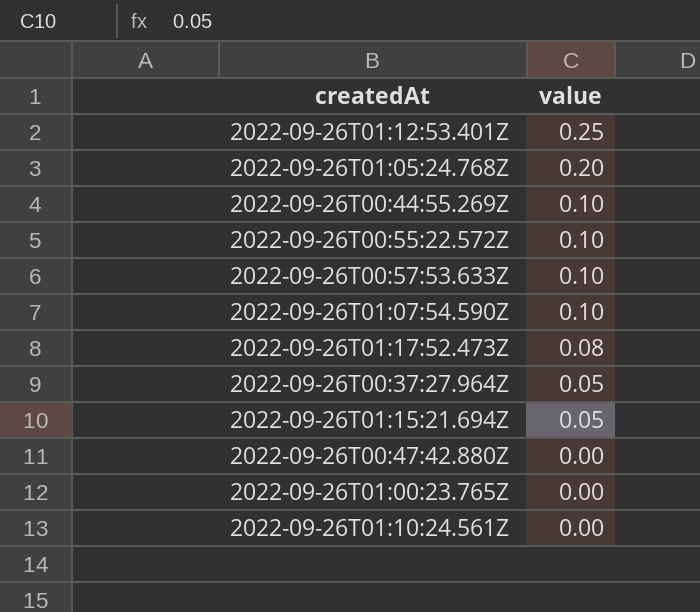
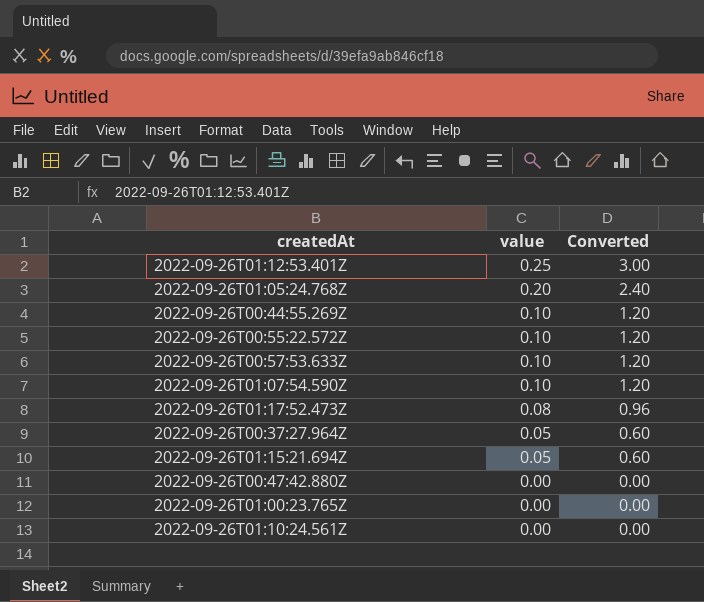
column Converted | formula: none -> [value] * 12

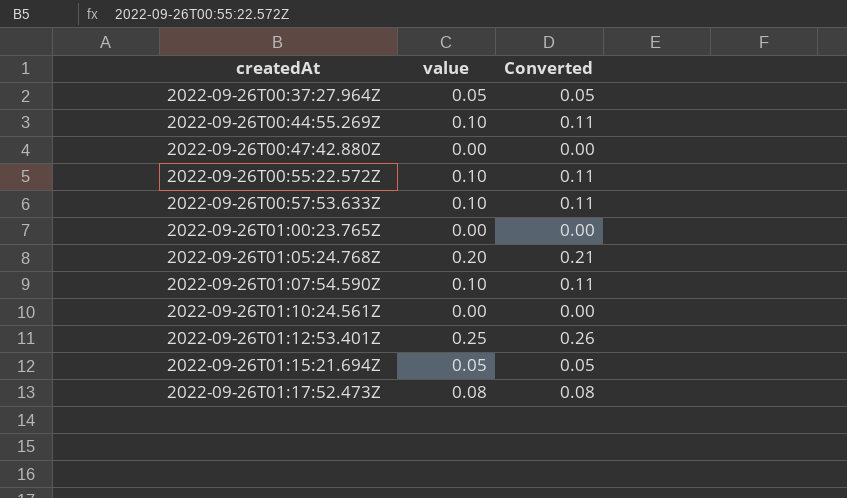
row order: value descending -> createdAt ascending
column Converted | formula: [value] * 12 -> [value] * 1.05

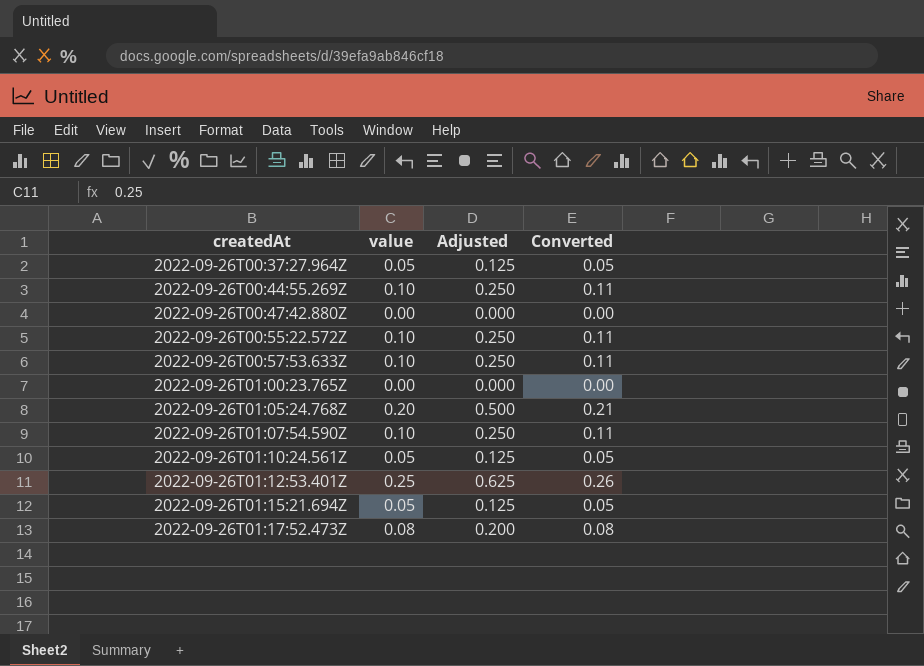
column Adjusted | formula: none -> [value] * 2.5
2022-09-26T01:10:24.561Z | value: 0.00 -> 0.05
2022-09-26T01:10:24.561Z | Converted: 0.00 -> 0.05

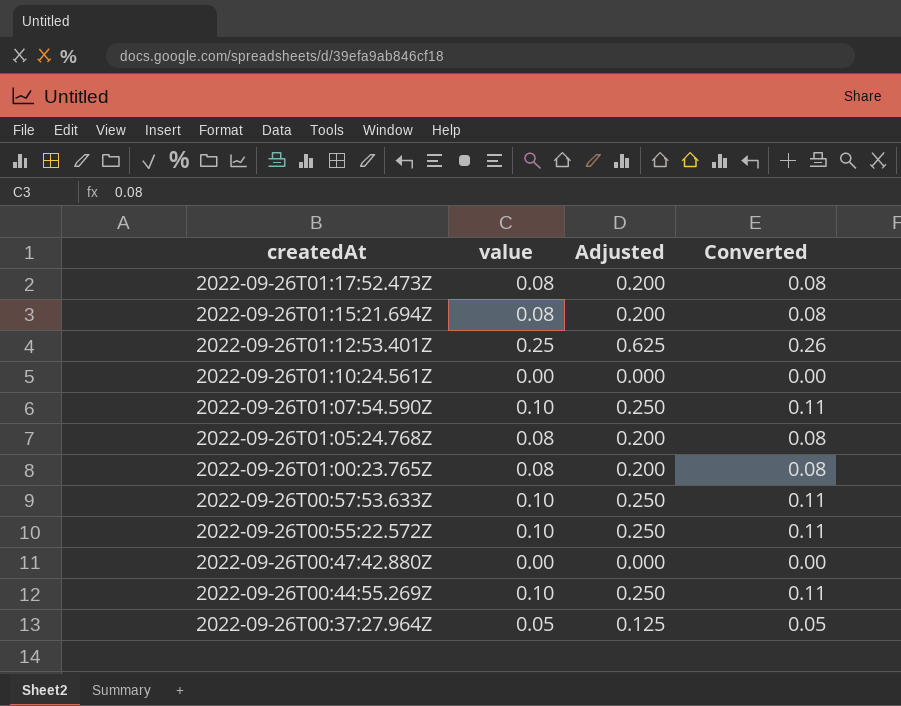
row order: createdAt ascending -> createdAt descending
2022-09-26T01:15:21.694Z | value: 0.05 -> 0.08
2022-09-26T01:15:21.694Z | Adjusted: 0.125 -> 0.200
2022-09-26T01:15:21.694Z | Converted: 0.05 -> 0.08
2022-09-26T01:10:24.561Z | value: 0.05 -> 0.00
2022-09-26T01:10:24.561Z | Adjusted: 0.125 -> 0.000
2022-09-26T01:10:24.561Z | Converted: 0.05 -> 0.00
2022-09-26T01:05:24.768Z | value: 0.20 -> 0.08
2022-09-26T01:05:24.768Z | Adjusted: 0.500 -> 0.200
2022-09-26T01:05:24.768Z | Converted: 0.21 -> 0.08
2022-09-26T01:00:23.765Z | value: 0.00 -> 0.08
2022-09-26T01:00:23.765Z | Adjusted: 0.000 -> 0.200
2022-09-26T01:00:23.765Z | Converted: 0.00 -> 0.08

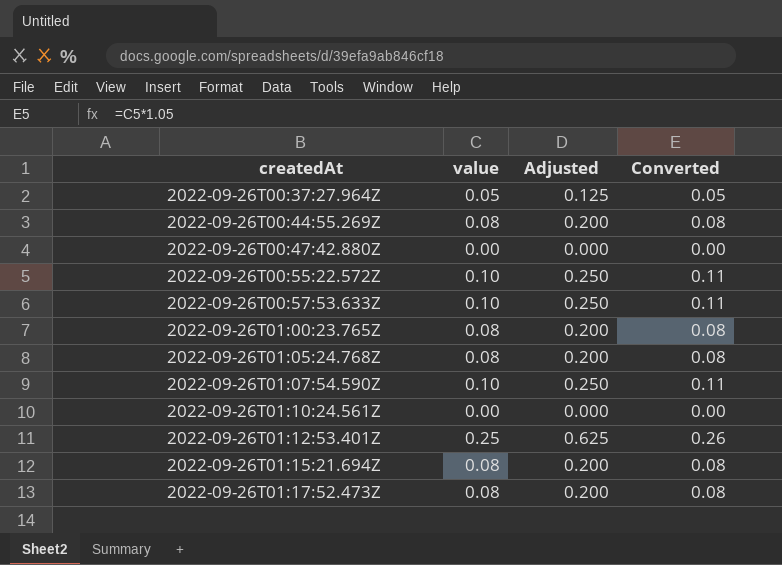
row order: createdAt descending -> createdAt ascending
2022-09-26T00:44:55.269Z | value: 0.10 -> 0.08
2022-09-26T00:44:55.269Z | Adjusted: 0.250 -> 0.200
2022-09-26T00:44:55.269Z | Converted: 0.11 -> 0.08

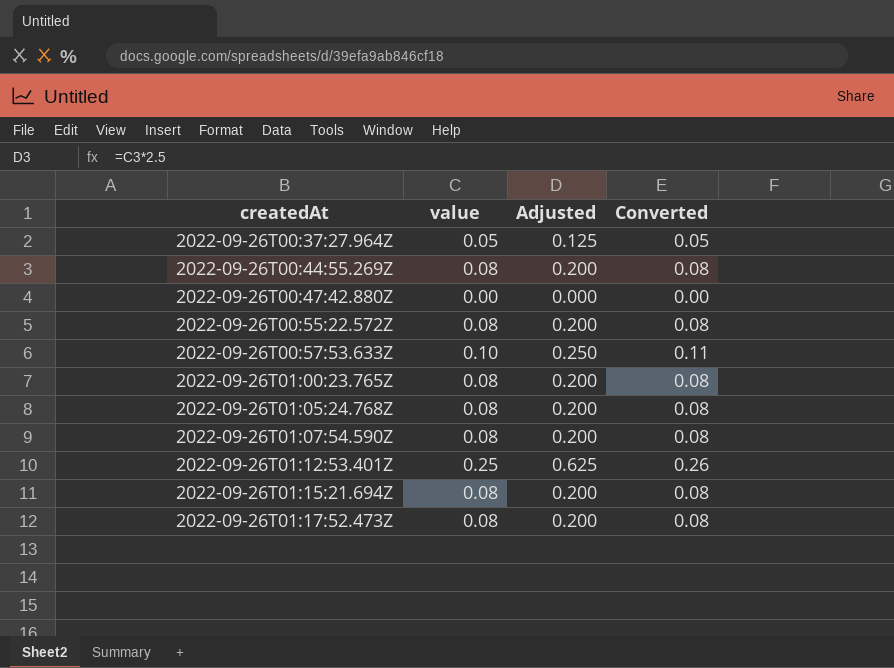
row 2022-09-26T01:10:24.561Z: 0.00 | 0.000 | 0.00 -> none
2022-09-26T00:55:22.572Z | value: 0.10 -> 0.08
2022-09-26T00:55:22.572Z | Adjusted: 0.250 -> 0.200
2022-09-26T00:55:22.572Z | Converted: 0.11 -> 0.08
2022-09-26T01:07:54.590Z | value: 0.10 -> 0.08
2022-09-26T01:07:54.590Z | Adjusted: 0.250 -> 0.200
2022-09-26T01:07:54.590Z | Converted: 0.11 -> 0.08

